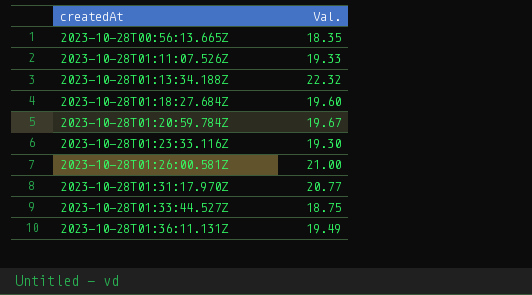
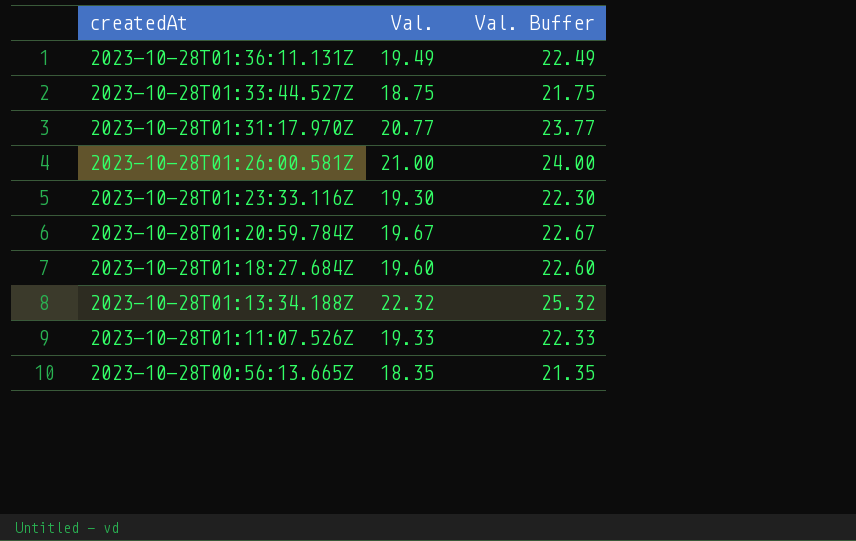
row order: createdAt ascending -> createdAt descending
column Val. Buffer | formula: none -> [Val.] + 3

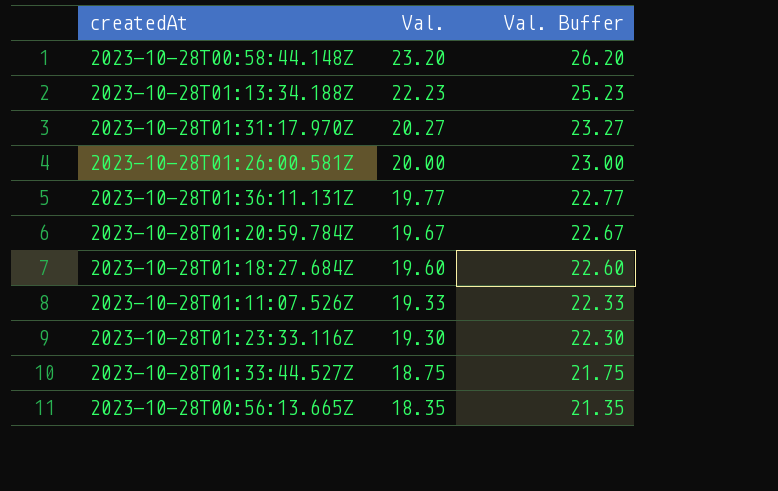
row order: createdAt descending -> Val. descending
row 2023-10-28T00:58:44.148Z: none -> 23.20 | 26.20
2023-10-28T01:13:34.188Z | Val.: 22.32 -> 22.23
2023-10-28T01:13:34.188Z | Val. Buffer: 25.32 -> 25.23
2023-10-28T01:31:17.970Z | Val.: 20.77 -> 20.27
2023-10-28T01:31:17.970Z | Val. Buffer: 23.77 -> 23.27
2023-10-28T01:26:00.581Z | Val.: 21.00 -> 20.00
2023-10-28T01:26:00.581Z | Val. Buffer: 24.00 -> 23.00
2023-10-28T01:36:11.131Z | Val.: 19.49 -> 19.77
2023-10-28T01:36:11.131Z | Val. Buffer: 22.49 -> 22.77

